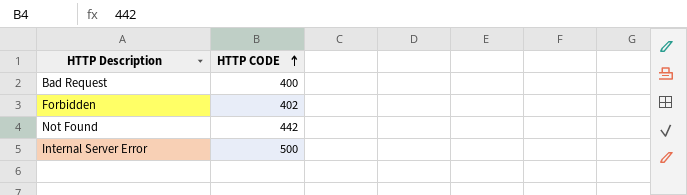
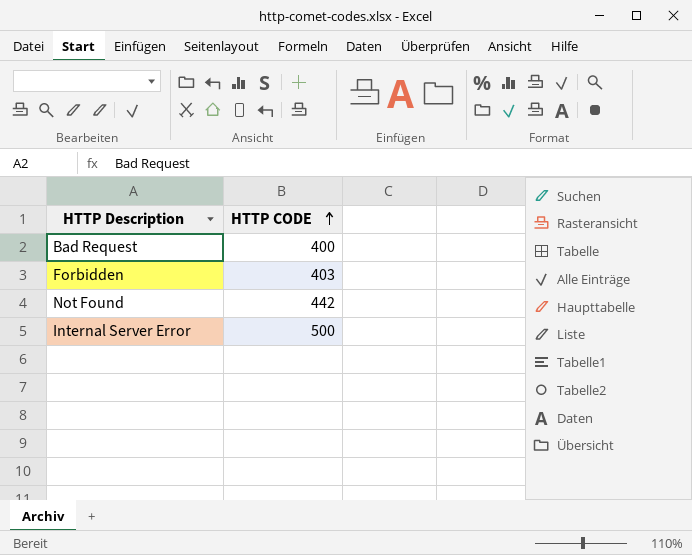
Forbidden | HTTP CODE: 402 -> 403

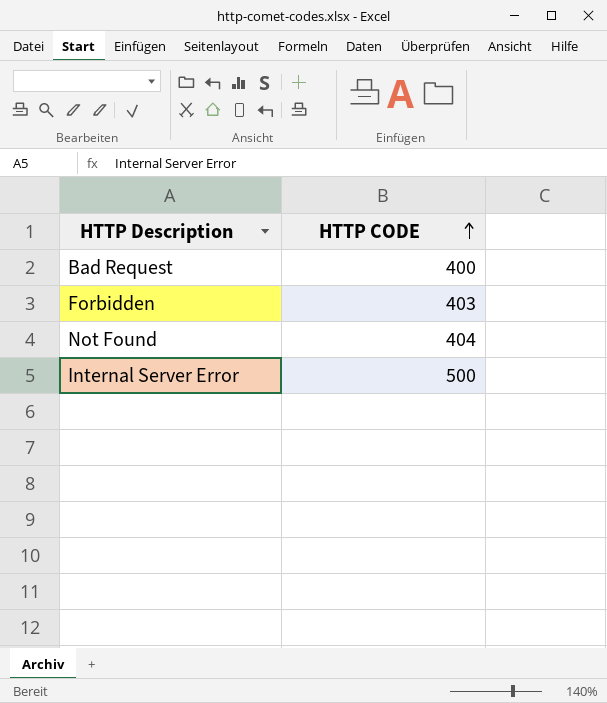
Not Found | HTTP CODE: 442 -> 404

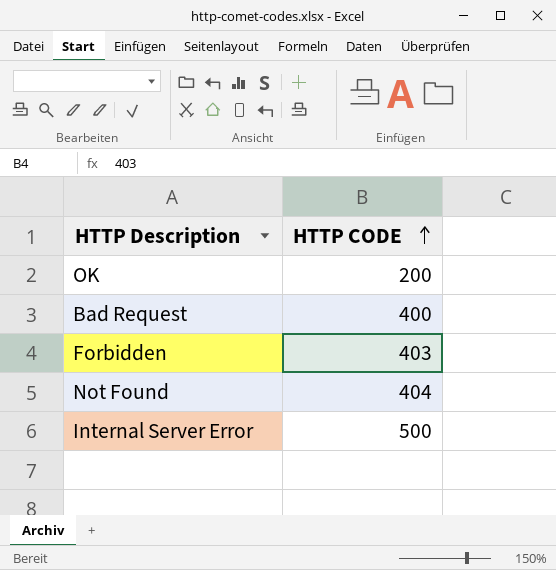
row OK: none -> 200

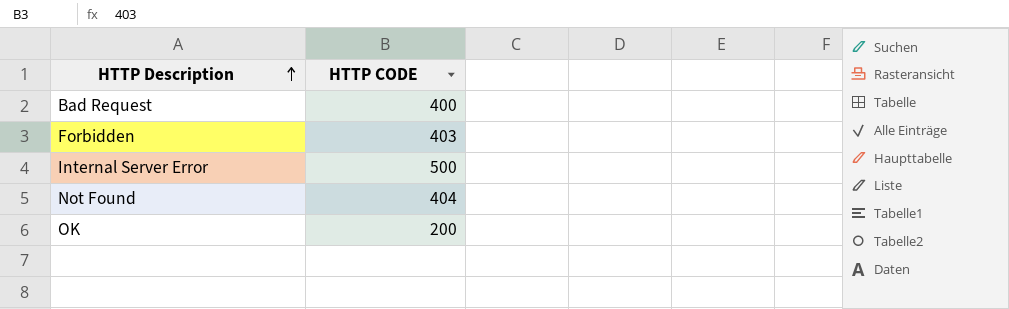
row order: HTTP CODE ascending -> HTTP Description ascending

